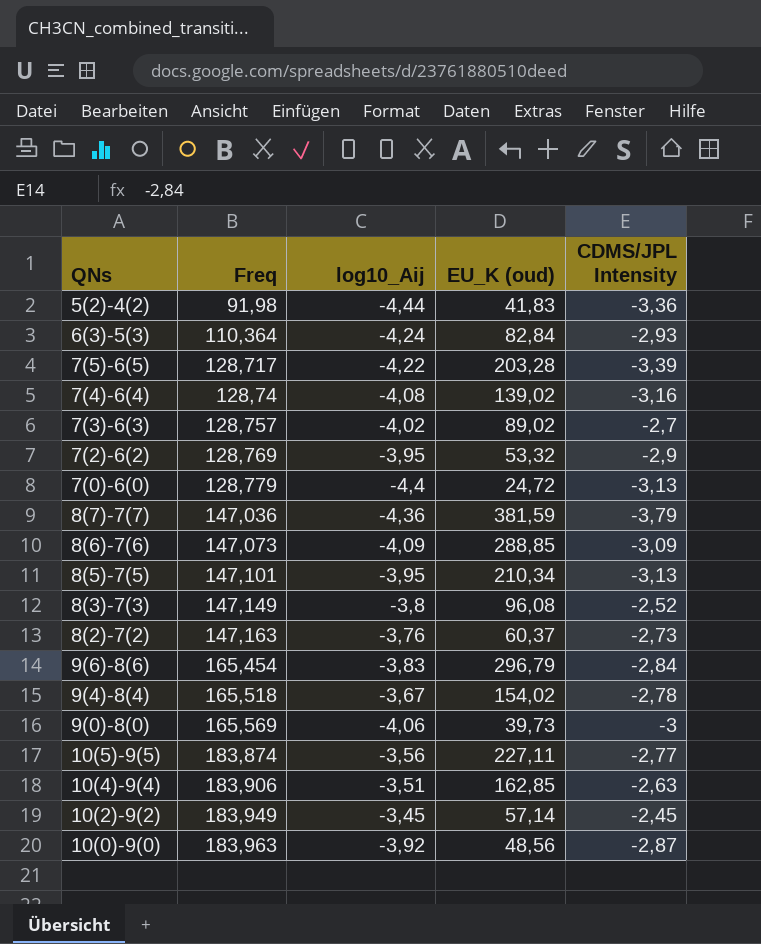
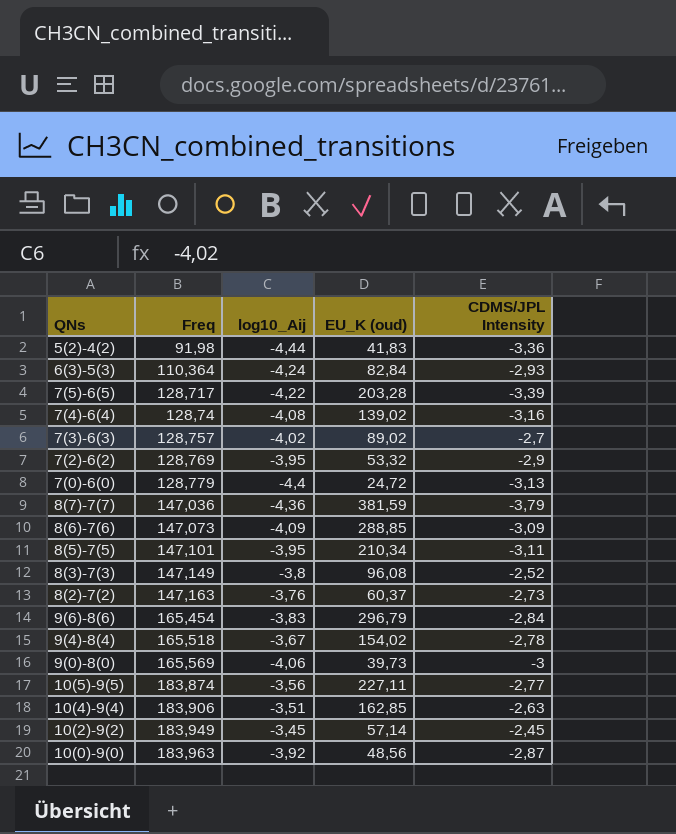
8(5)-7(5) | CDMS/JPL Intensity: -3,13 -> -3,11

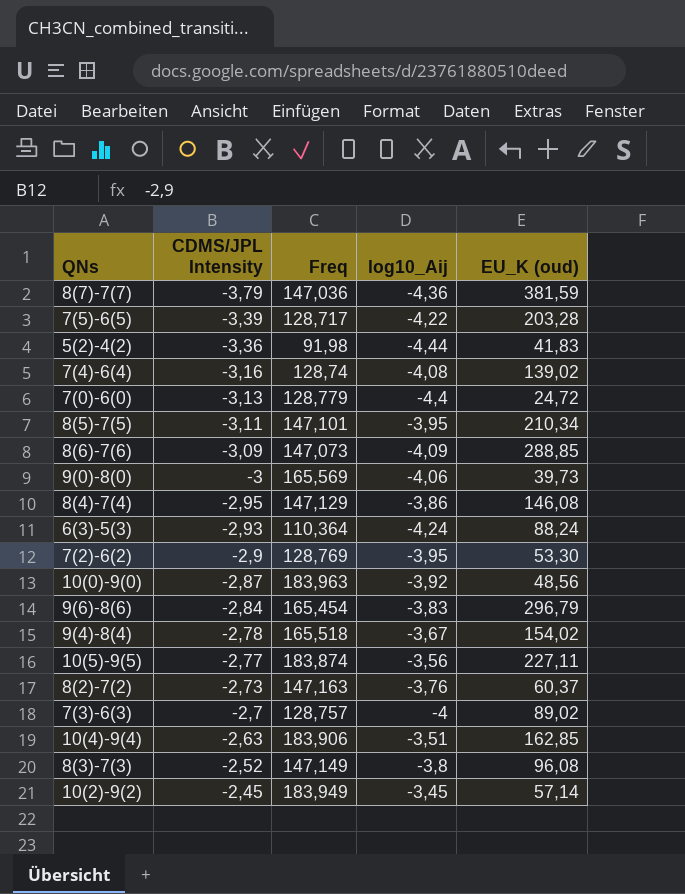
row order: Freq ascending -> CDMS/JPL Intensity ascending
column CDMS/JPL Intensity | position: 5 -> 2
row 8(4)-7(4): none -> -2,95 | 147,129 | -3,86 | 146,08
6(3)-5(3) | EU_K (oud): 82,84 -> 88,24
7(2)-6(2) | EU_K (oud): 53,32 -> 53,30
7(3)-6(3) | log10_Aij: -4,02 -> -4

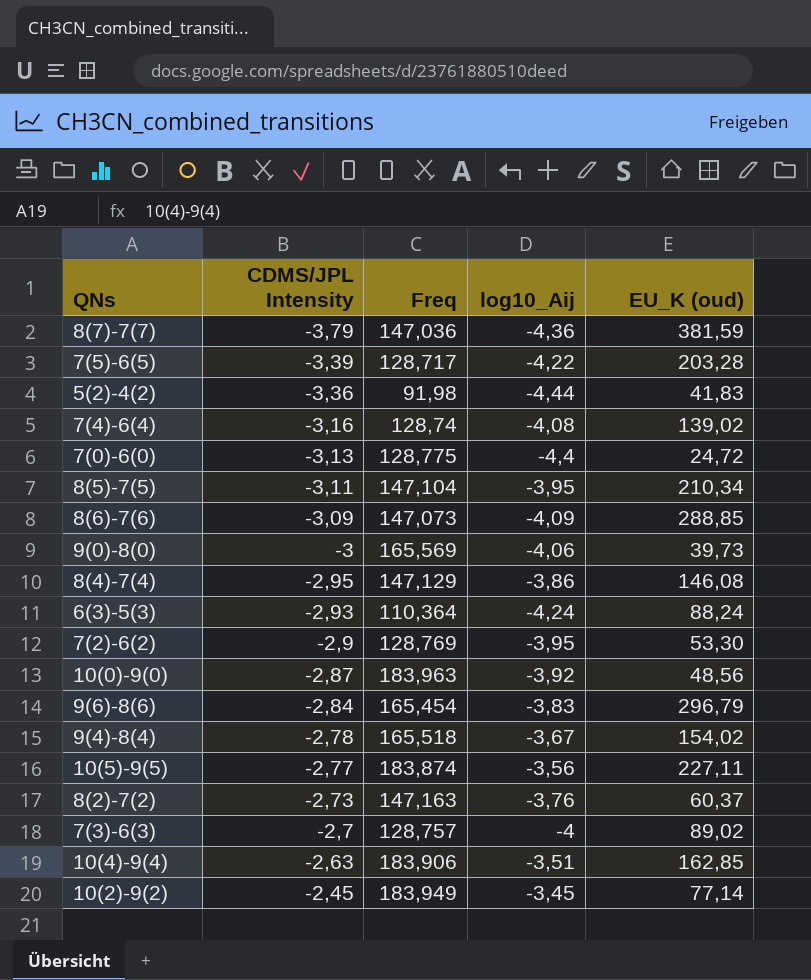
row 8(3)-7(3): -2,52 | 147,149 | -3,8 | 96,08 -> none
7(0)-6(0) | Freq: 128,779 -> 128,775
8(5)-7(5) | Freq: 147,101 -> 147,104
10(2)-9(2) | EU_K (oud): 57,14 -> 77,14

